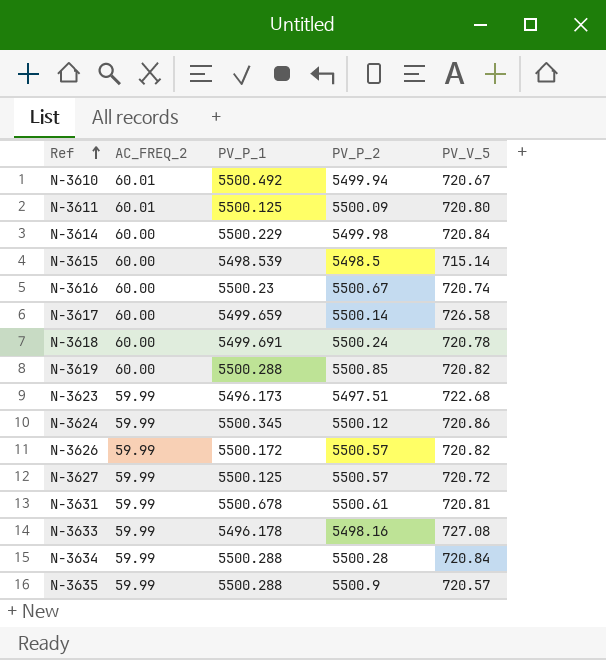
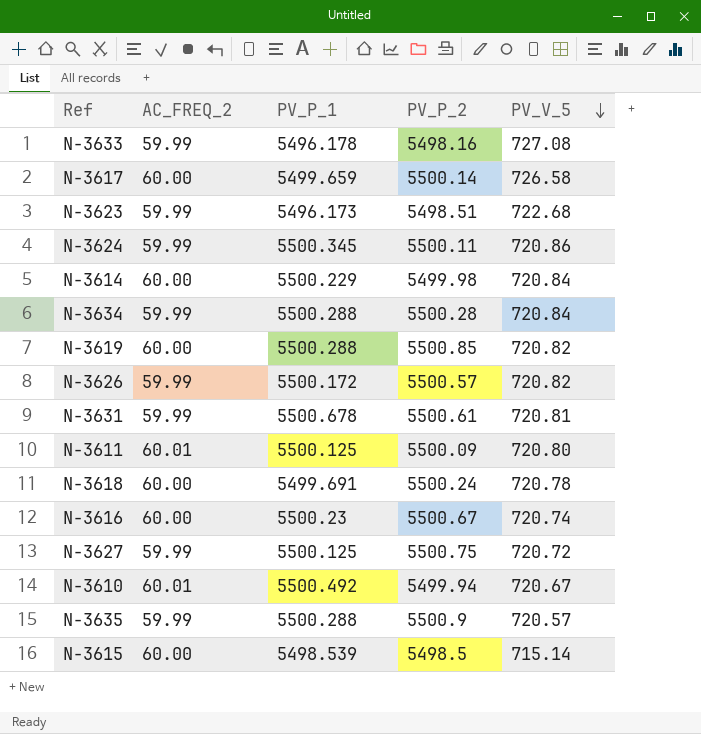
row order: Ref ascending -> PV_V_5 descending
N-3623 | PV_P_2: 5497.51 -> 5498.51
N-3624 | PV_P_2: 5500.12 -> 5500.11
N-3627 | PV_P_2: 5500.57 -> 5500.75

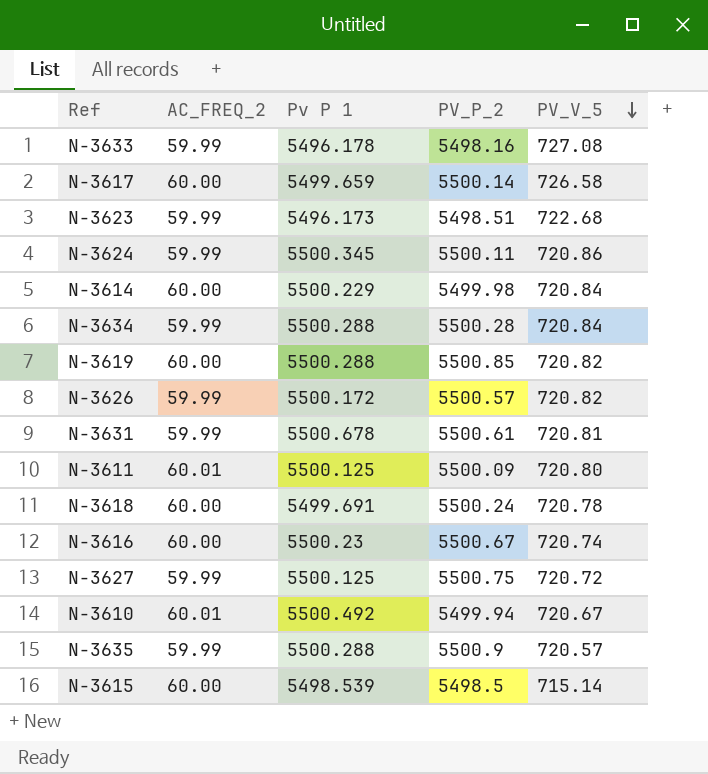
column name: PV_P_1 -> Pv P 1

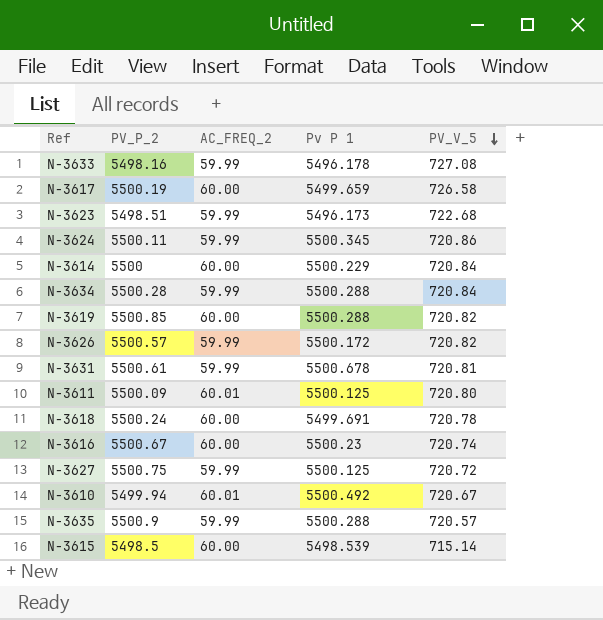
column PV_P_2 | position: 4 -> 2
N-3617 | PV_P_2: 5500.14 -> 5500.19
N-3614 | PV_P_2: 5499.98 -> 5500

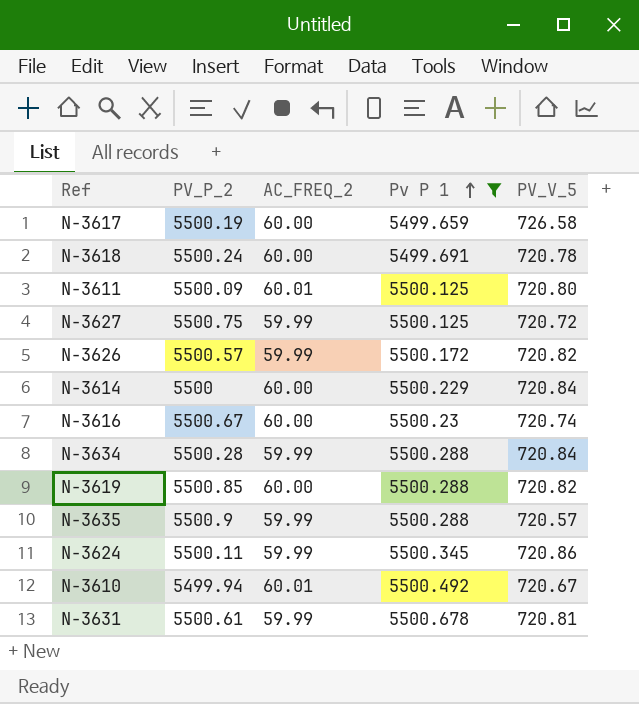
filter: none -> Pv P 1 >= 5499.659
row order: PV_V_5 descending -> Pv P 1 ascending

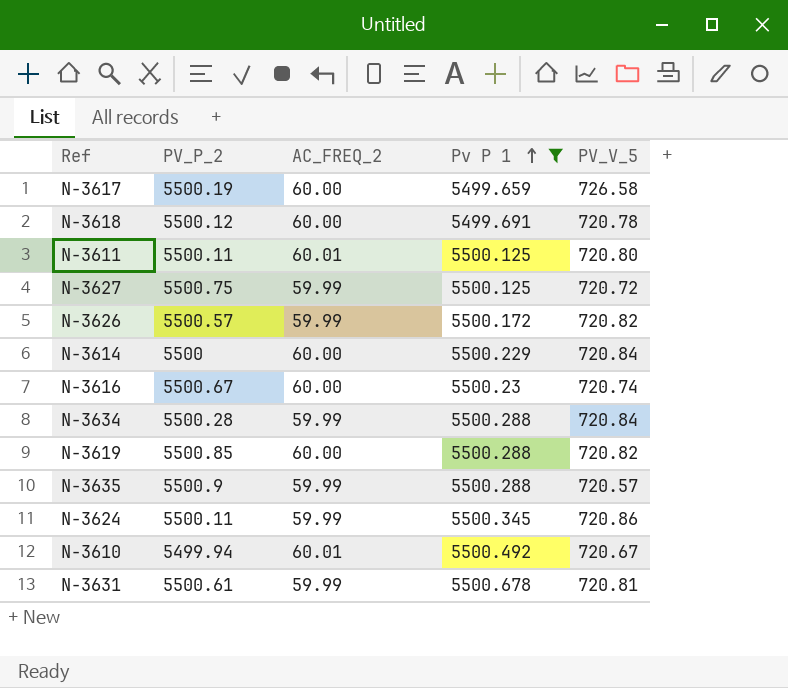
N-3618 | PV_P_2: 5500.24 -> 5500.12
N-3611 | PV_P_2: 5500.09 -> 5500.11

